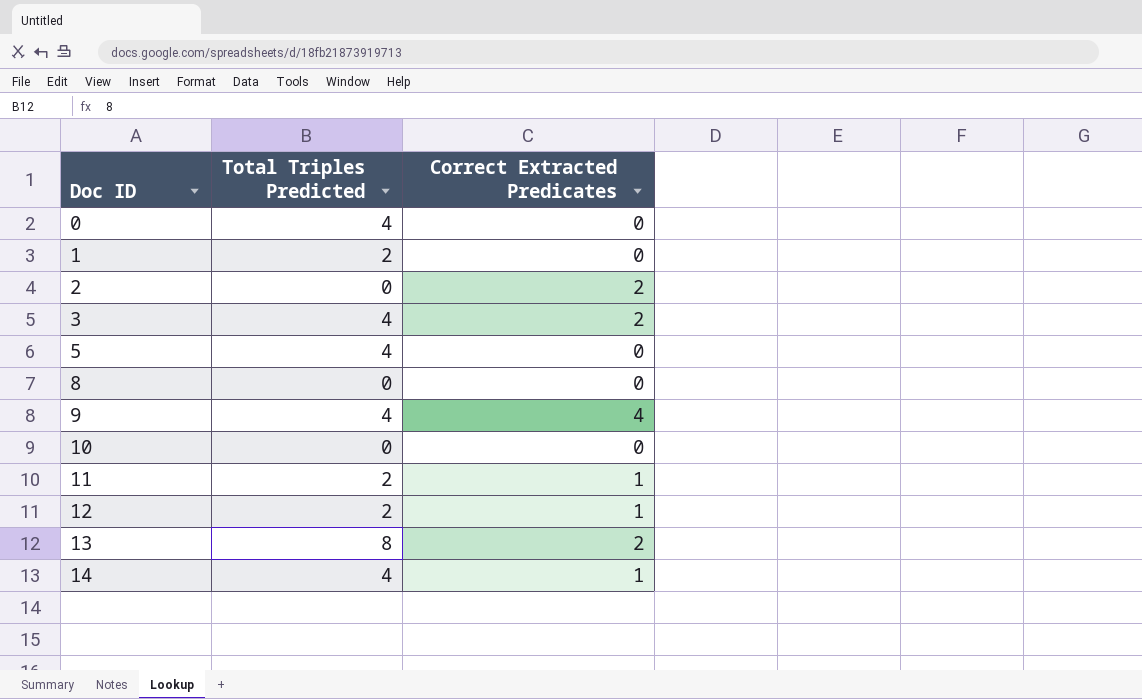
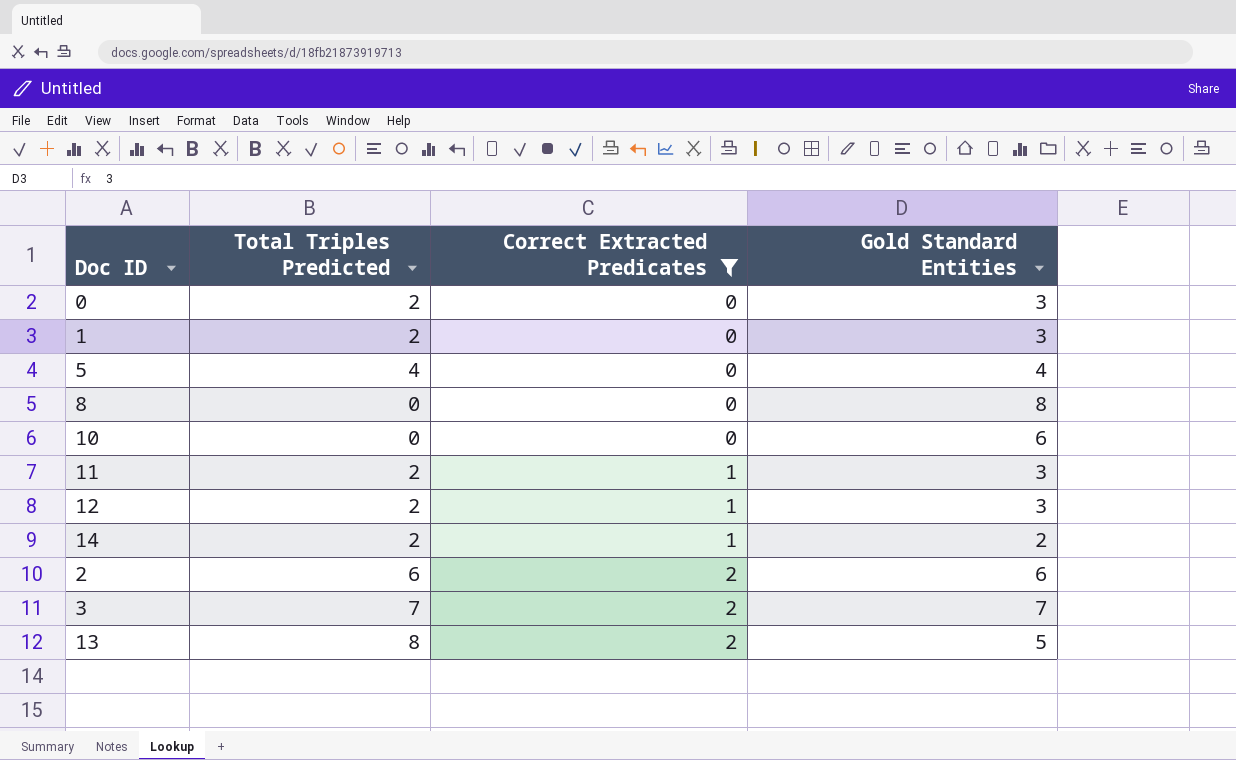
filter: none -> Correct Extracted Predicates != 4
row order: Doc ID ascending -> Correct Extracted Predicates ascending
column Gold Standard Entities | position: none -> 4
0 | Total Triples Predicted: 4 -> 2
14 | Total Triples Predicted: 4 -> 2
2 | Total Triples Predicted: 0 -> 6
3 | Total Triples Predicted: 4 -> 7

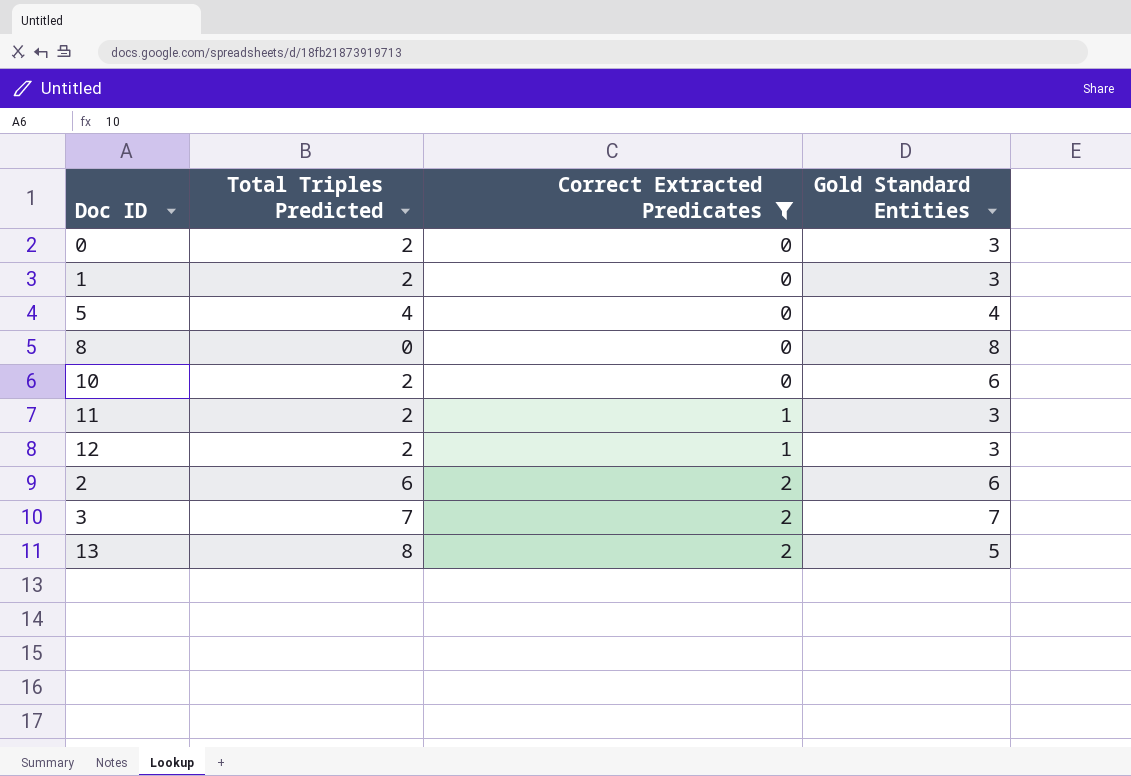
row 14: 2 | 1 | 2 -> none
10 | Total Triples Predicted: 0 -> 2

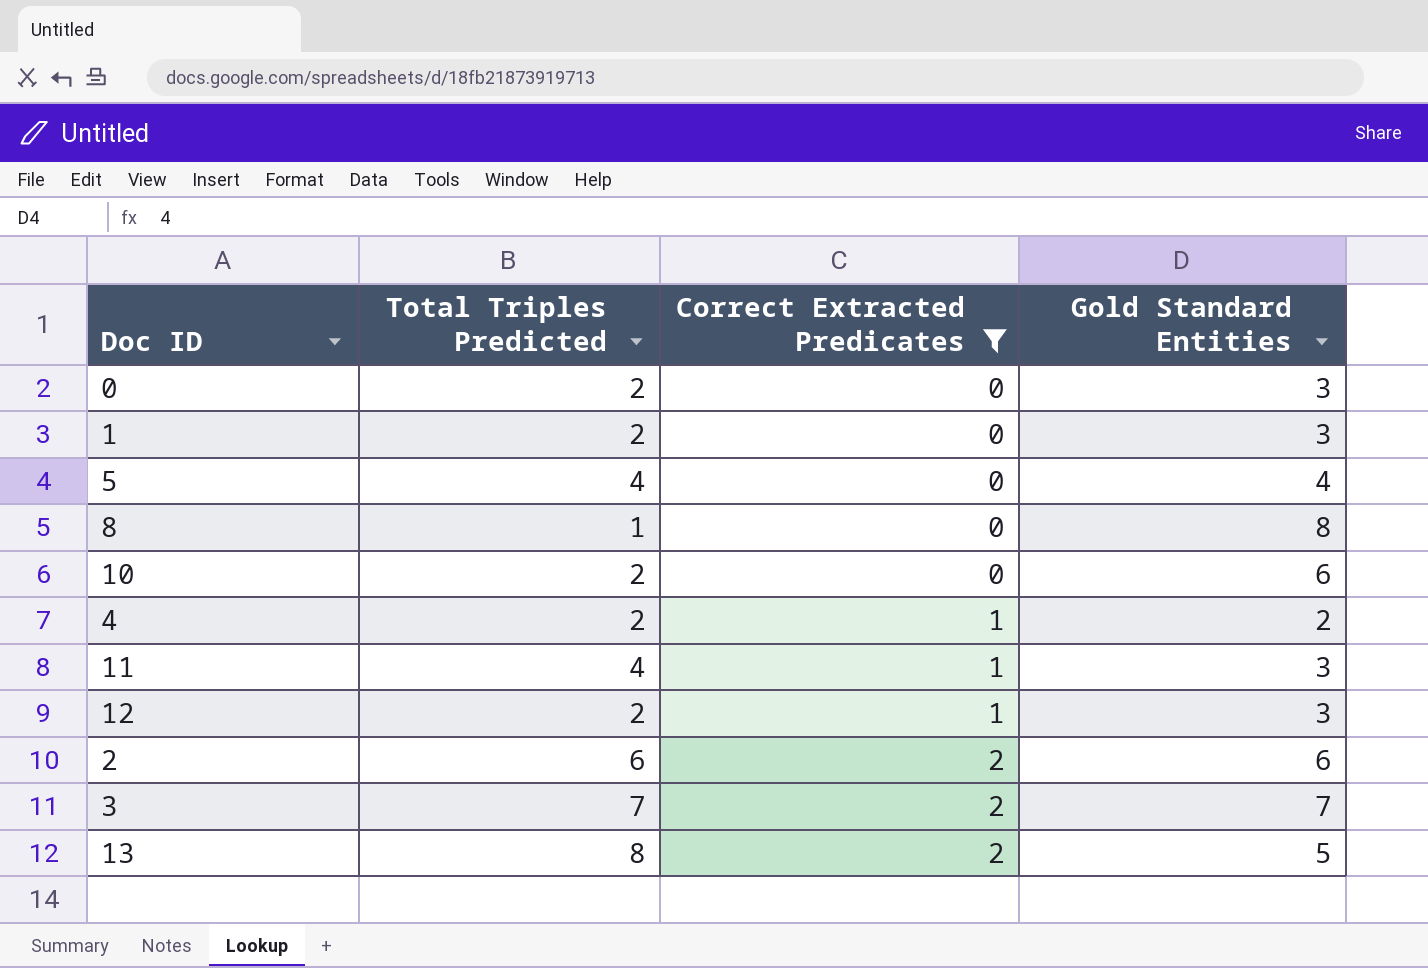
8 | Total Triples Predicted: 0 -> 1
row 4: none -> 2 | 1 | 2
11 | Total Triples Predicted: 2 -> 4

